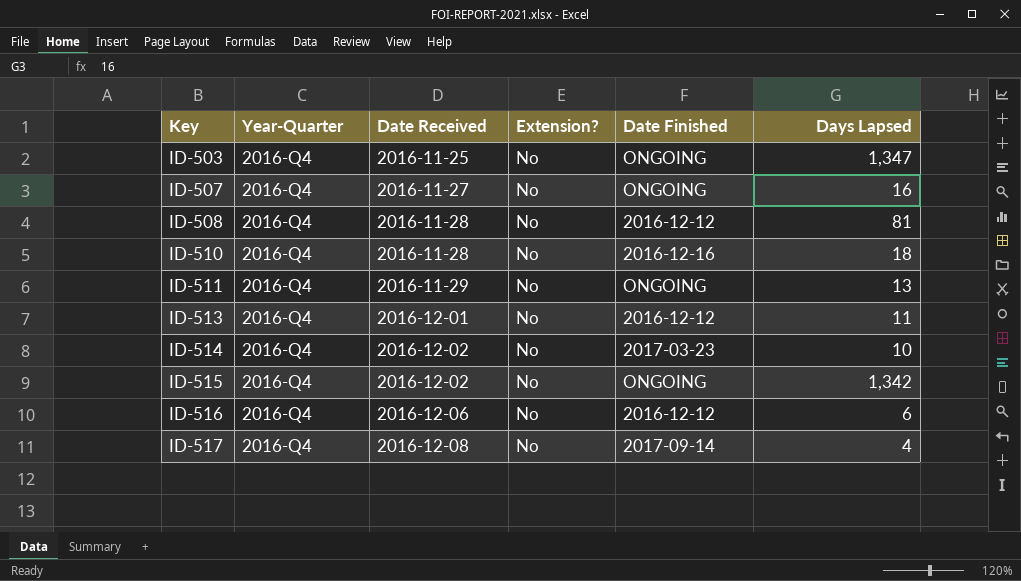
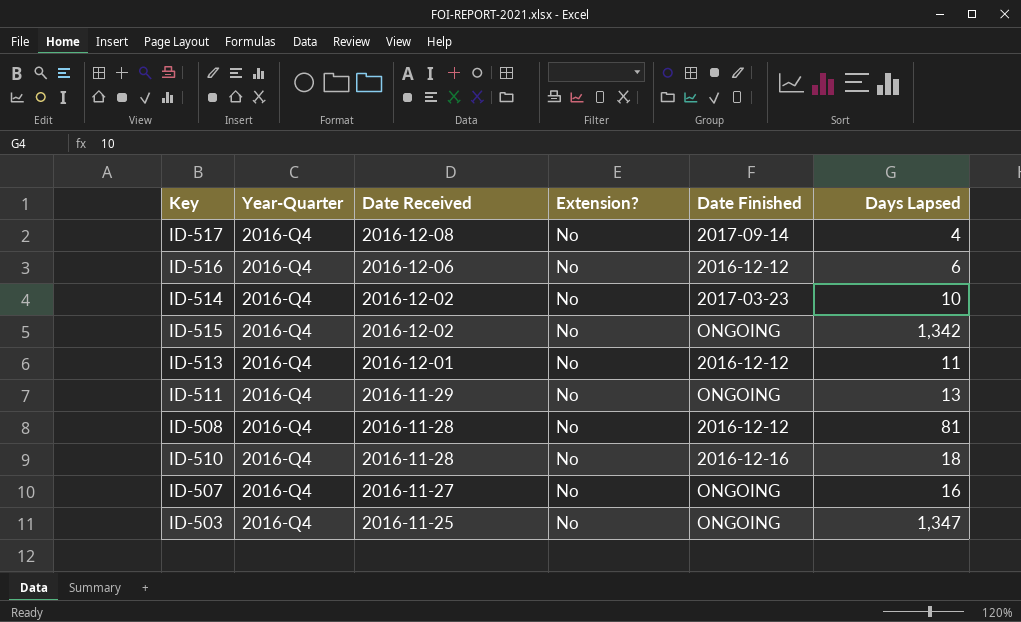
row order: Key ascending -> Date Received descending

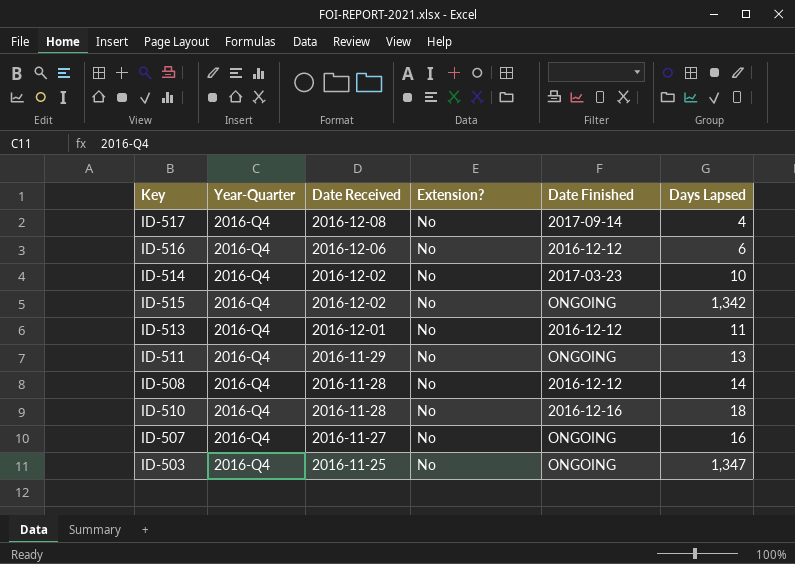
ID-508 | Days Lapsed: 81 -> 14

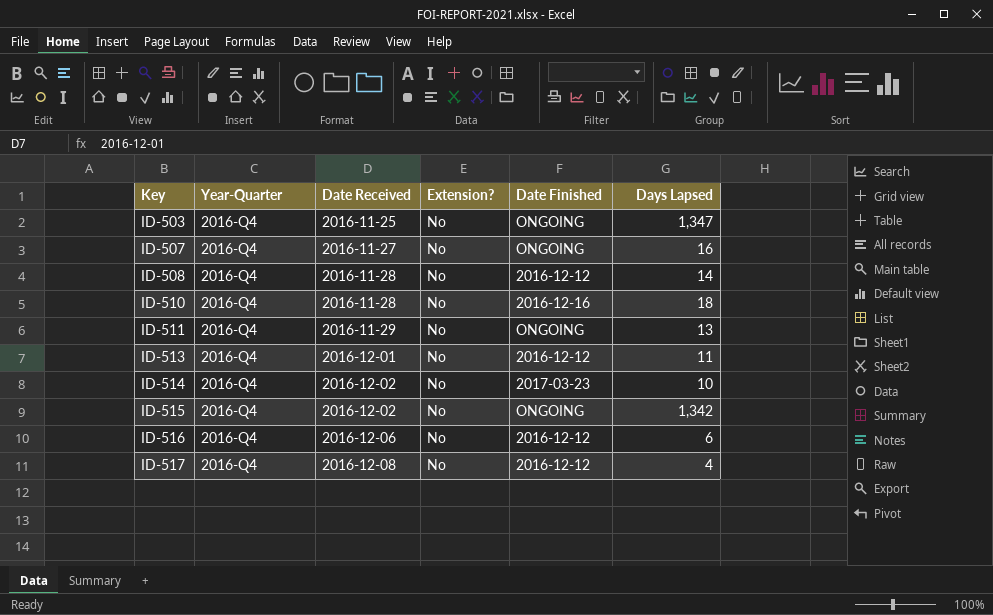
row order: Date Received descending -> Key ascending
ID-517 | Date Finished: 2017-09-14 -> 2016-12-12

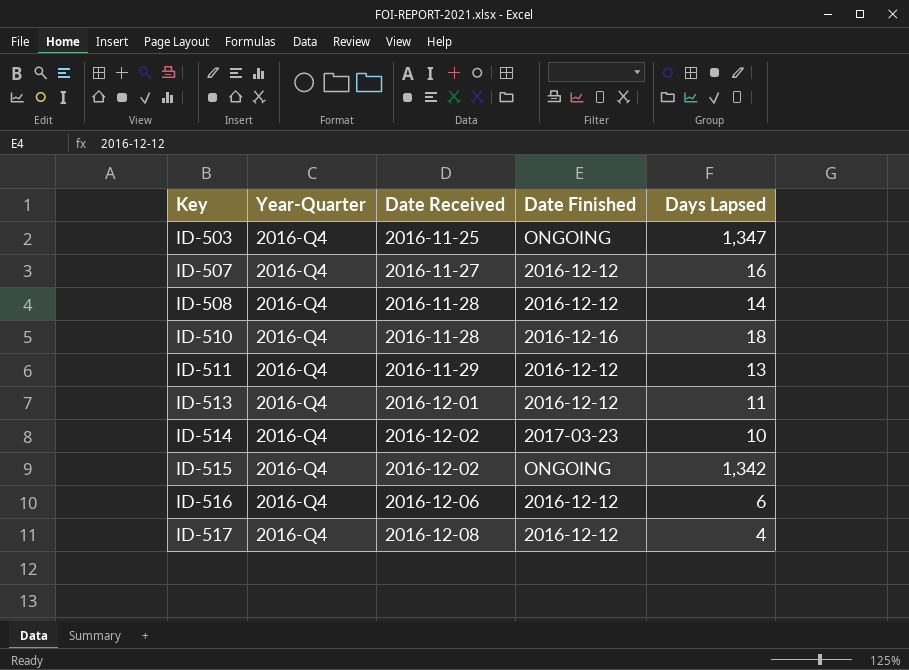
column Extension? | position: 4 -> none
ID-507 | Date Finished: ONGOING -> 2016-12-12
ID-511 | Date Finished: ONGOING -> 2016-12-12

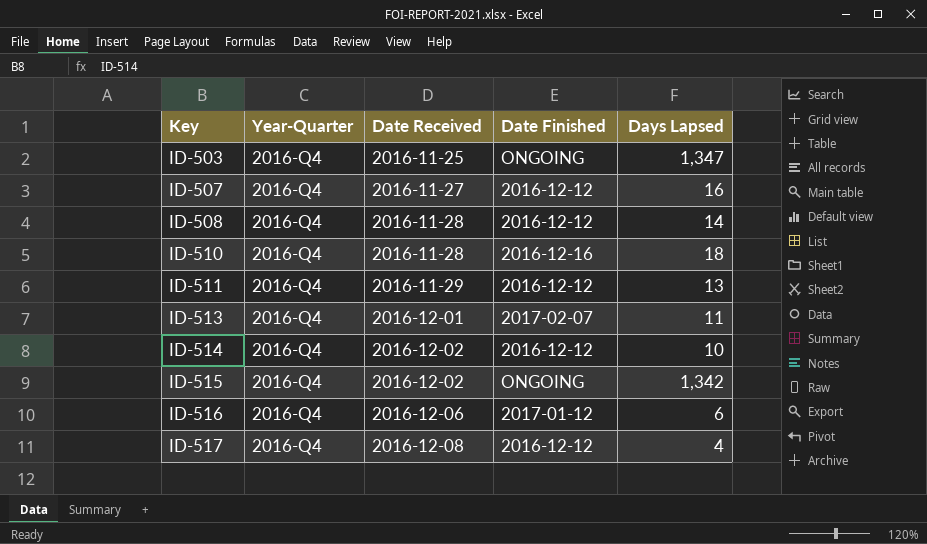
ID-513 | Date Finished: 2016-12-12 -> 2017-02-07
ID-514 | Date Finished: 2017-03-23 -> 2016-12-12
ID-516 | Date Finished: 2016-12-12 -> 2017-01-12

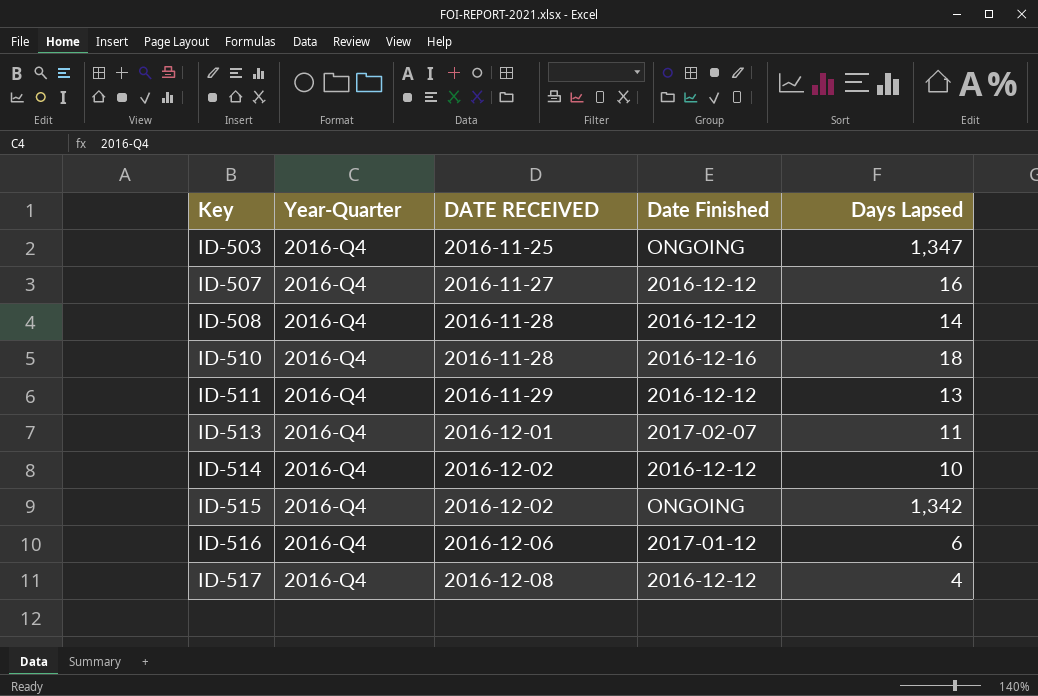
column name: Date Received -> DATE RECEIVED

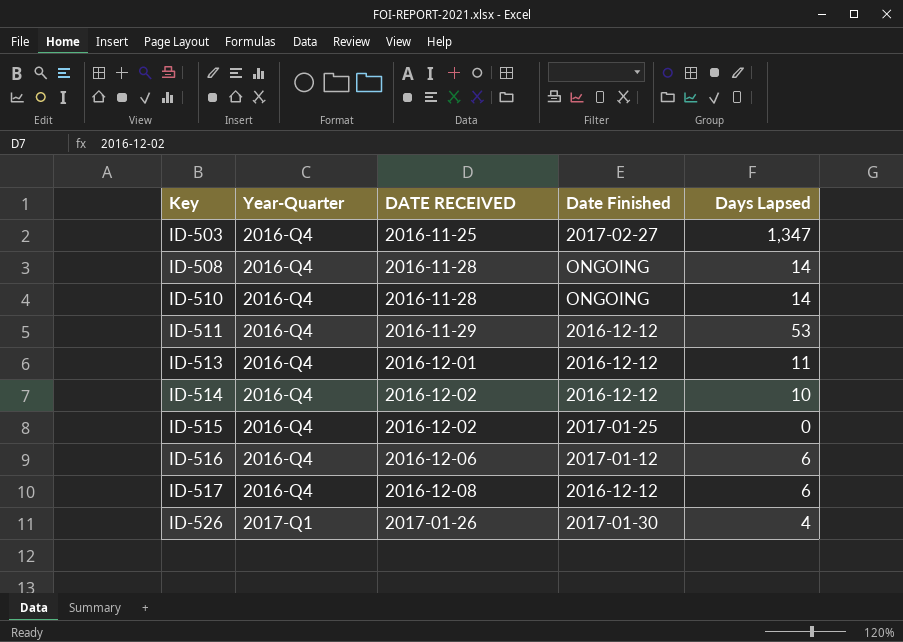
row ID-507: 2016-Q4 | 2016-11-27 | 2016-12-12 | 16 -> none
ID-503 | Date Finished: ONGOING -> 2017-02-27
ID-508 | Date Finished: 2016-12-12 -> ONGOING
ID-510 | Date Finished: 2016-12-16 -> ONGOING
ID-510 | Days Lapsed: 18 -> 14
ID-511 | Days Lapsed: 13 -> 53
ID-513 | Date Finished: 2017-02-07 -> 2016-12-12
ID-515 | Date Finished: ONGOING -> 2017-01-25
ID-515 | Days Lapsed: 1,342 -> 0
ID-517 | Days Lapsed: 4 -> 6
row ID-526: none -> 2017-Q1 | 2017-01-26 | 2017-01-30 | 4

